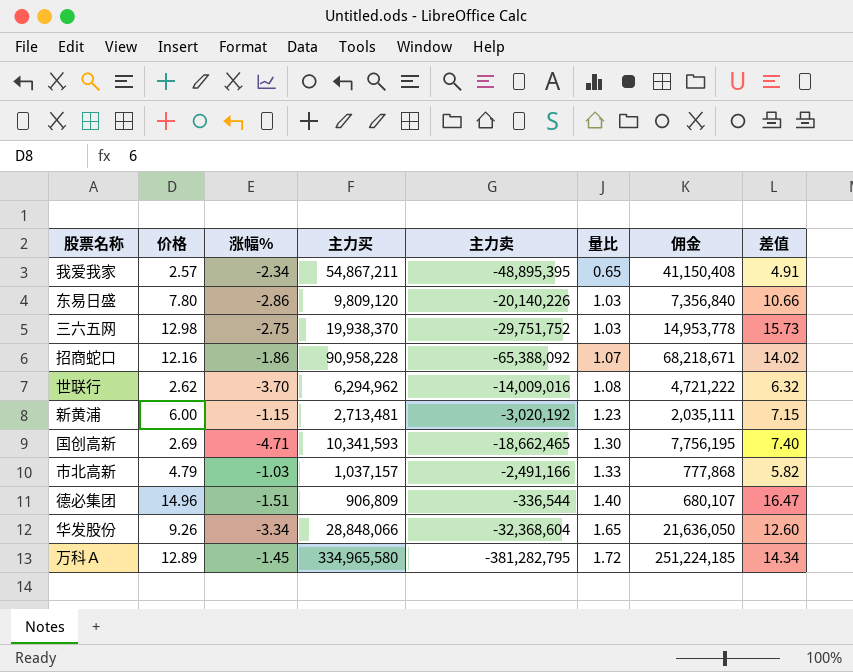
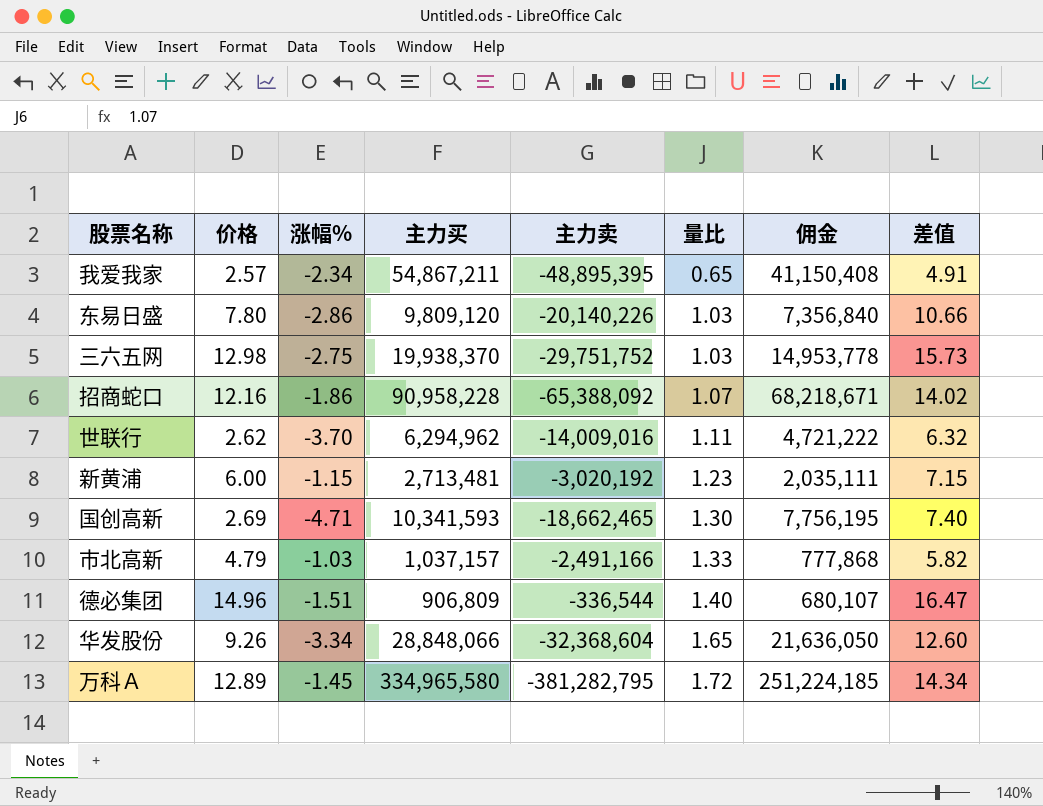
世联行 | 量比: 1.08 -> 1.11

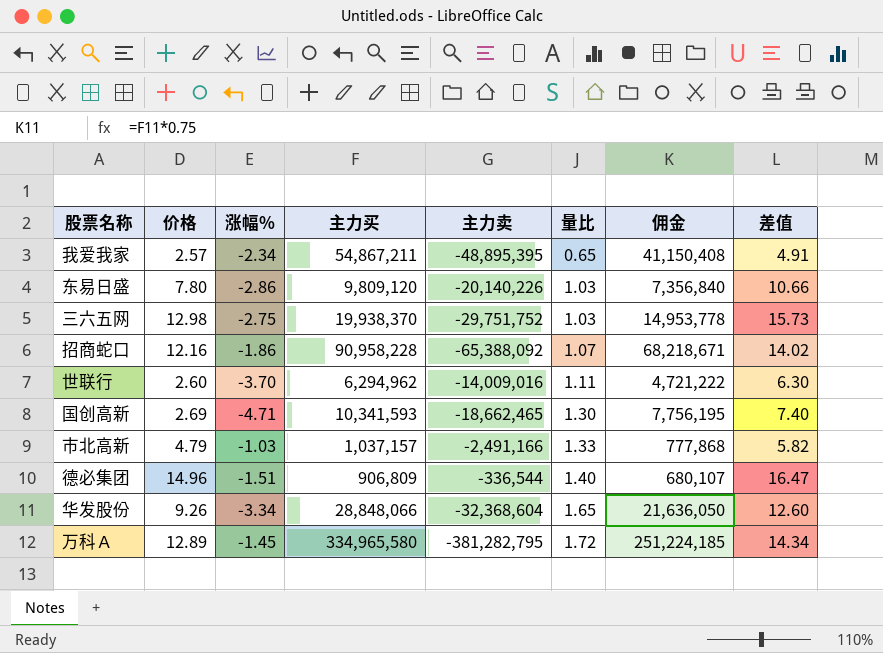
row 新黄浦: 6.00 | -1.15 | 2,713,481 | -3,020,192 | 1.23 | 2,035,111 | 7.15 -> none
世联行 | 价格: 2.62 -> 2.60
世联行 | 差值: 6.32 -> 6.30

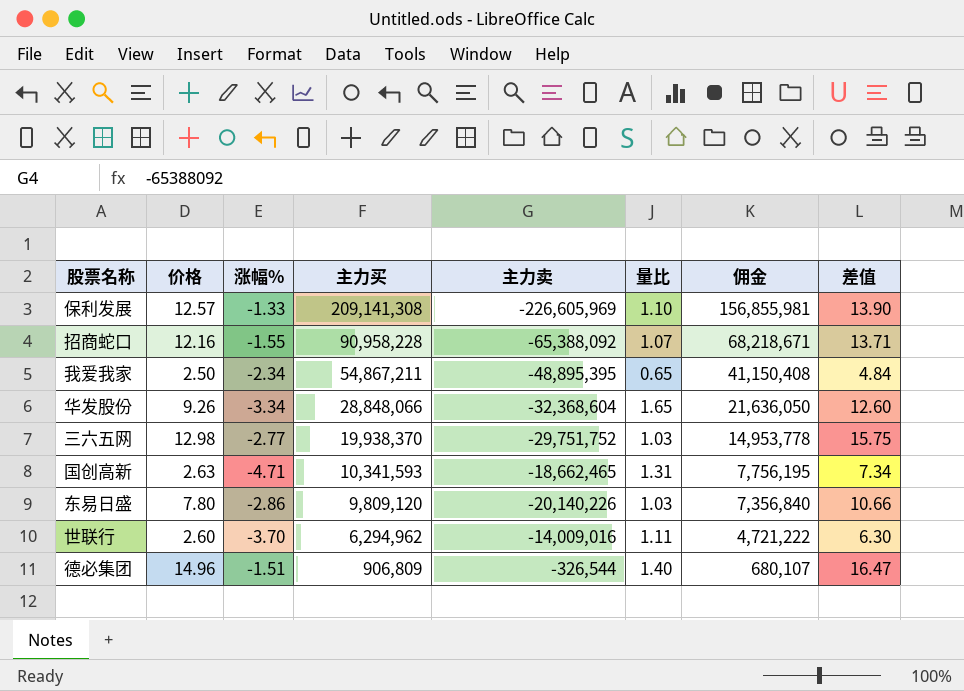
row order: 量比 ascending -> 主力买 descending
row 市北高新: 4.79 | -1.03 | 1,037,157 | -2,491,166 | 1.33 | 777,868 | 5.82 -> none
row 万科Ａ: 12.89 | -1.45 | 334,965,580 | -381,282,795 | 1.72 | 251,224,185 | 14.34 -> none
row 保利发展: none -> 12.57 | -1.33 | 209,141,308 | -226,605,969 | 1.10 | 156,855,981 | 13.90
招商蛇口 | 涨幅%: -1.86 -> -1.55
招商蛇口 | 差值: 14.02 -> 13.71
我爱我家 | 价格: 2.57 -> 2.50
我爱我家 | 差值: 4.91 -> 4.84
三六五网 | 涨幅%: -2.75 -> -2.77
三六五网 | 差值: 15.73 -> 15.75
国创高新 | 价格: 2.69 -> 2.63
国创高新 | 量比: 1.30 -> 1.31
国创高新 | 差值: 7.40 -> 7.34
德必集团 | 主力卖: -336,544 -> -326,544

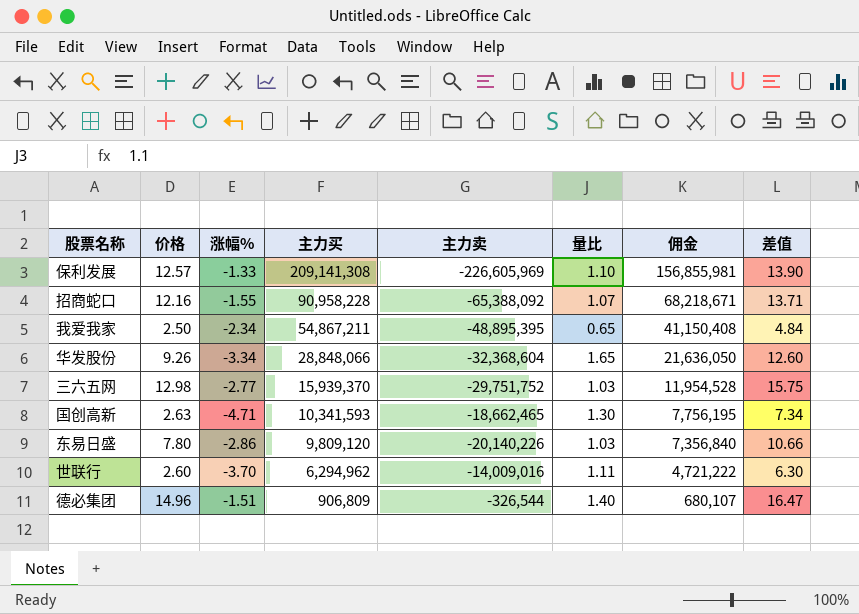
三六五网 | 主力买: 19,938,370 -> 15,939,370
三六五网 | 佣金: 14,953,778 -> 11,954,528
国创高新 | 量比: 1.31 -> 1.30

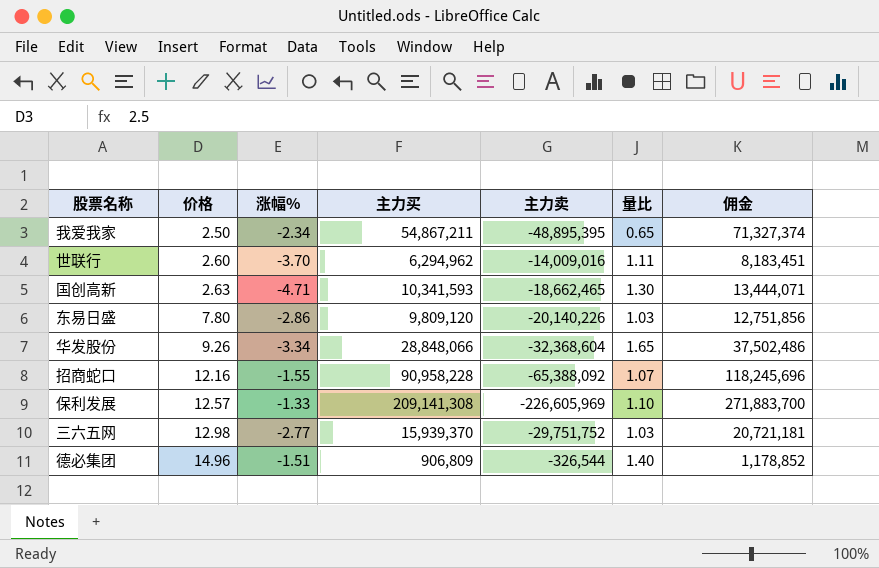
row order: 主力买 descending -> 价格 ascending
column 差值 | formula: [价格] - [涨幅%] -> none
column 佣金 | formula: [主力买] * 0.75 -> [主力买] * 1.3

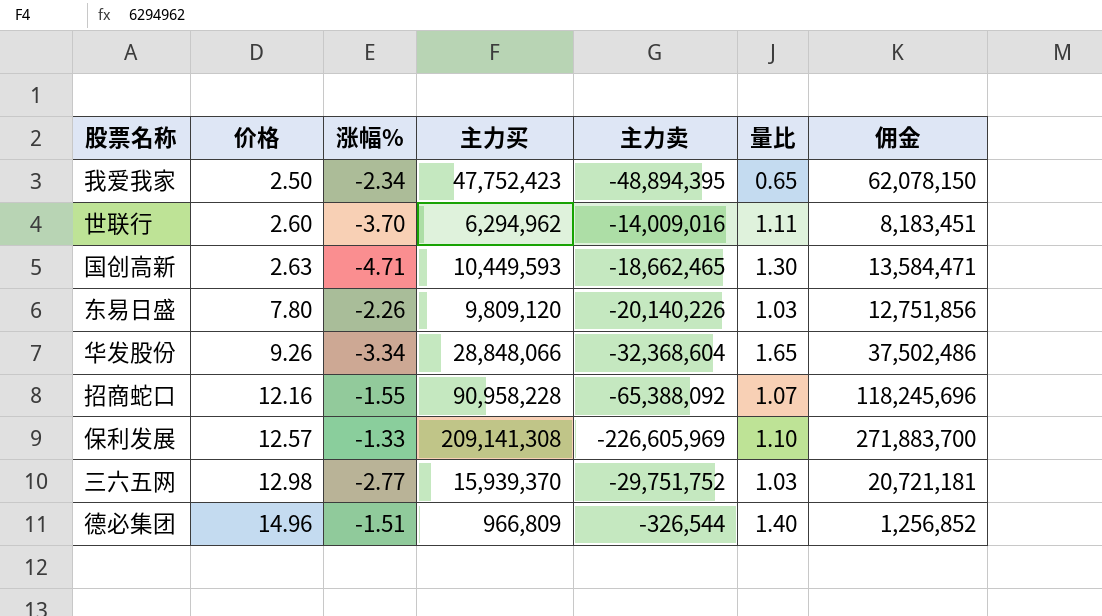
我爱我家 | 主力买: 54,867,211 -> 47,752,423
我爱我家 | 主力卖: -48,895,395 -> -48,894,395
我爱我家 | 佣金: 71,327,374 -> 62,078,150
国创高新 | 主力买: 10,341,593 -> 10,449,593
国创高新 | 佣金: 13,444,071 -> 13,584,471
东易日盛 | 涨幅%: -2.86 -> -2.26
德必集团 | 主力买: 906,809 -> 966,809
德必集团 | 佣金: 1,178,852 -> 1,256,852

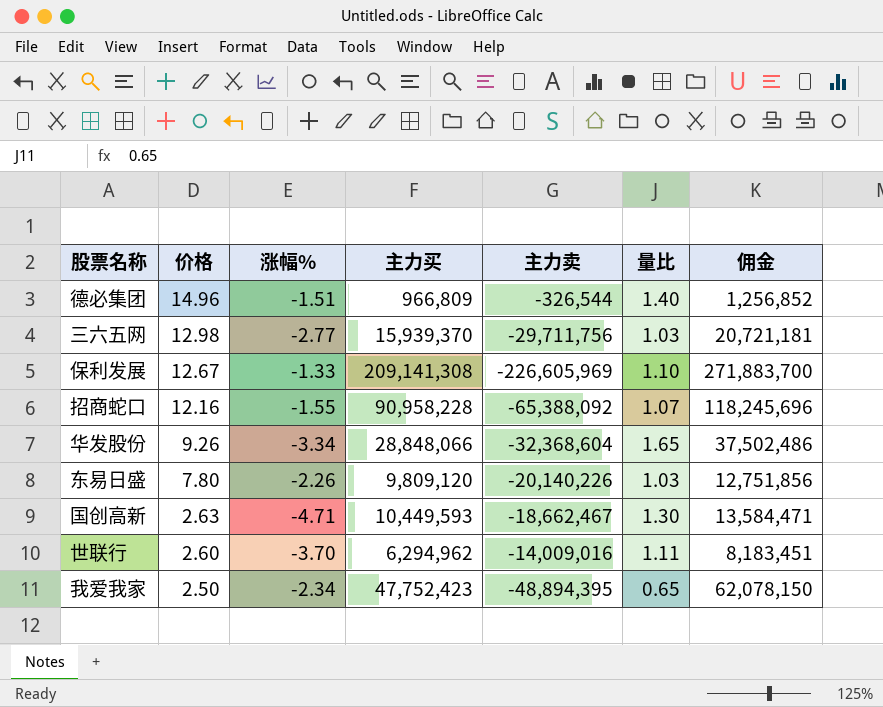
row order: 价格 ascending -> 价格 descending
三六五网 | 主力卖: -29,751,752 -> -29,711,756
保利发展 | 价格: 12.57 -> 12.67
国创高新 | 主力卖: -18,662,465 -> -18,662,467

